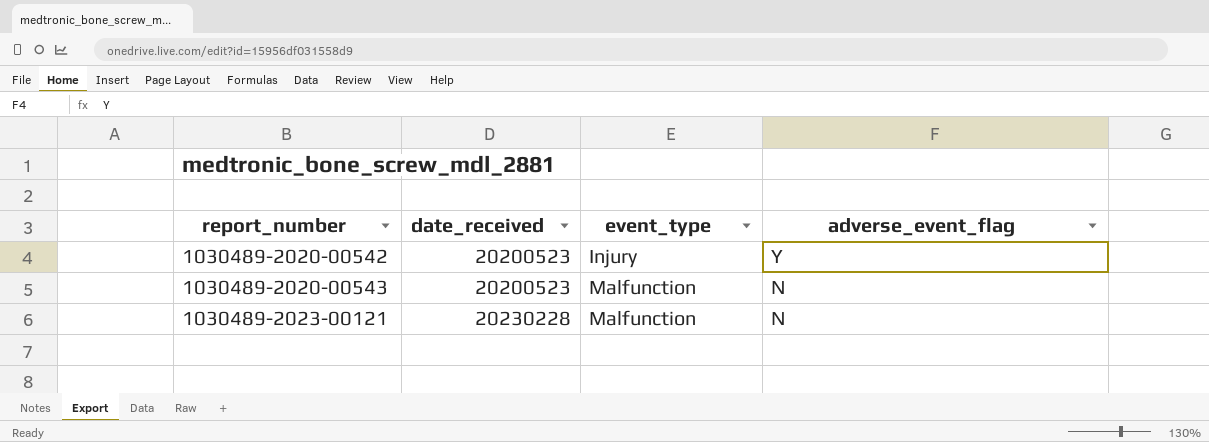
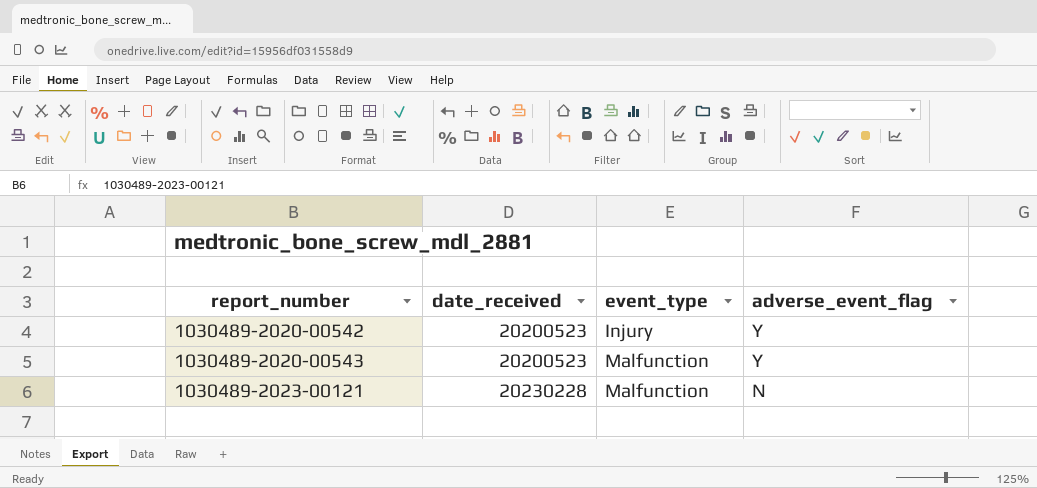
1030489-2020-00543 | adverse_event_flag: N -> Y

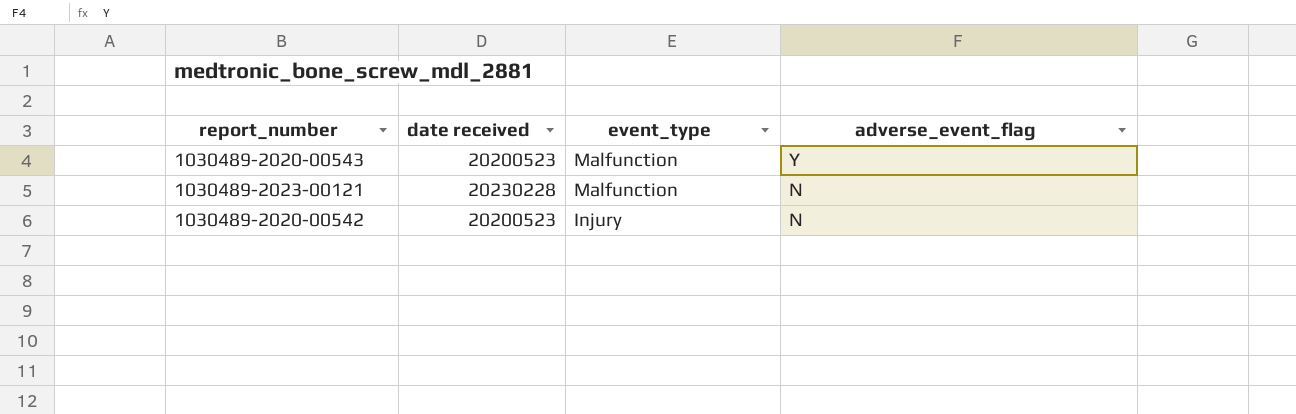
row order: report_number ascending -> event_type descending
column name: date_received -> date received
1030489-2020-00542 | adverse_event_flag: Y -> N

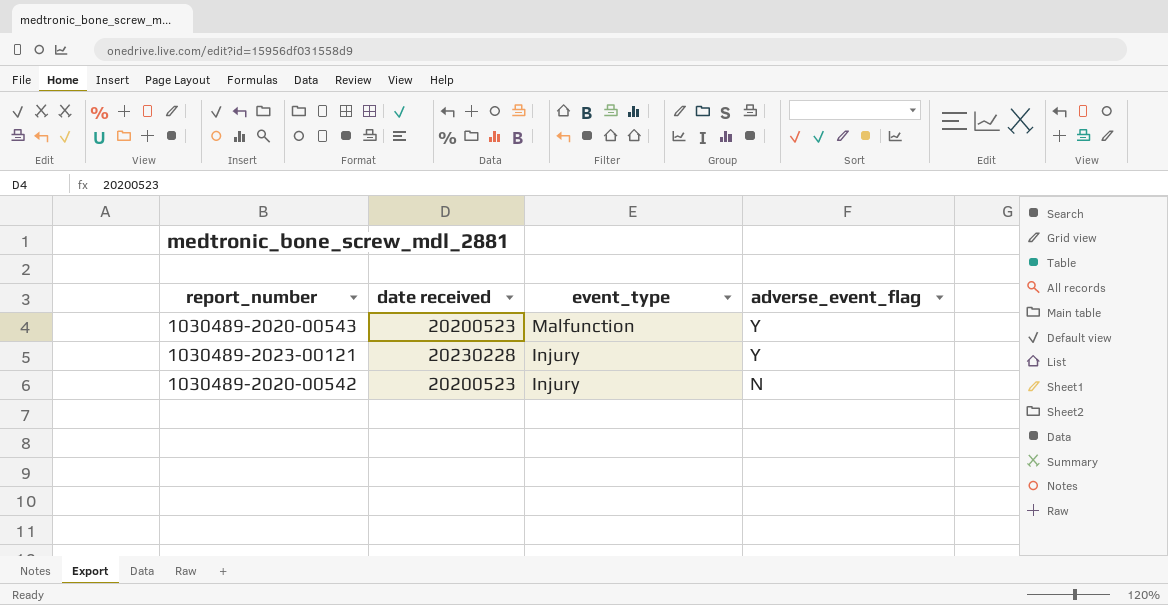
1030489-2023-00121 | event_type: Malfunction -> Injury
1030489-2023-00121 | adverse_event_flag: N -> Y

